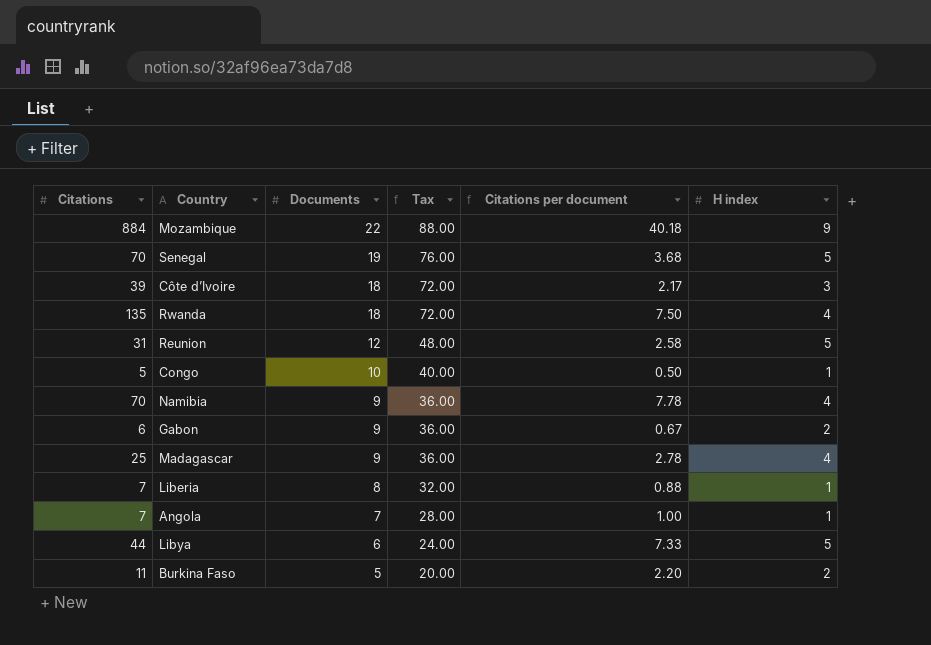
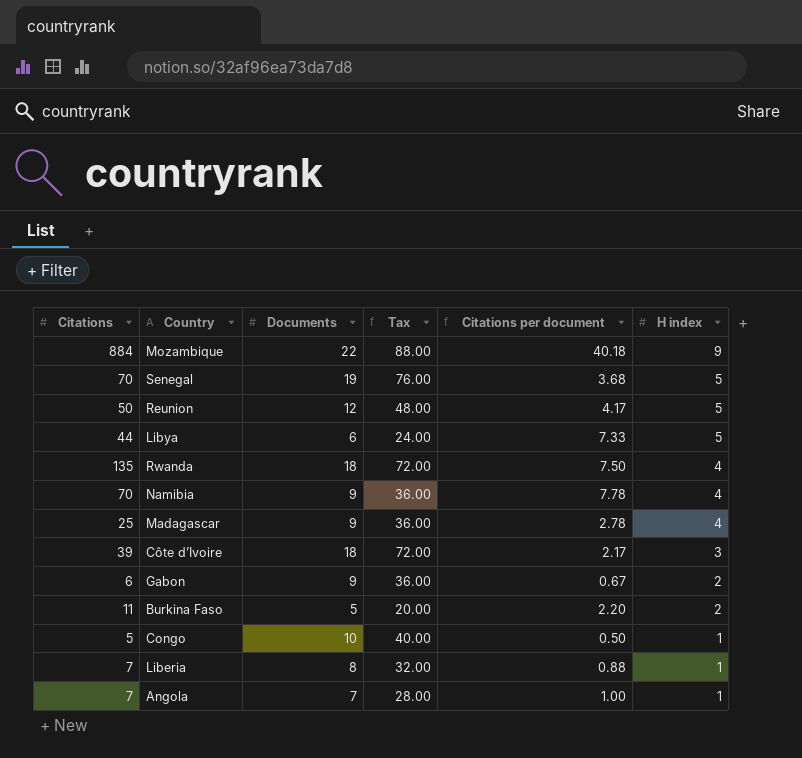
row order: Documents descending -> H index descending
Reunion | Citations: 31 -> 50
Reunion | Citations per document: 2.58 -> 4.17

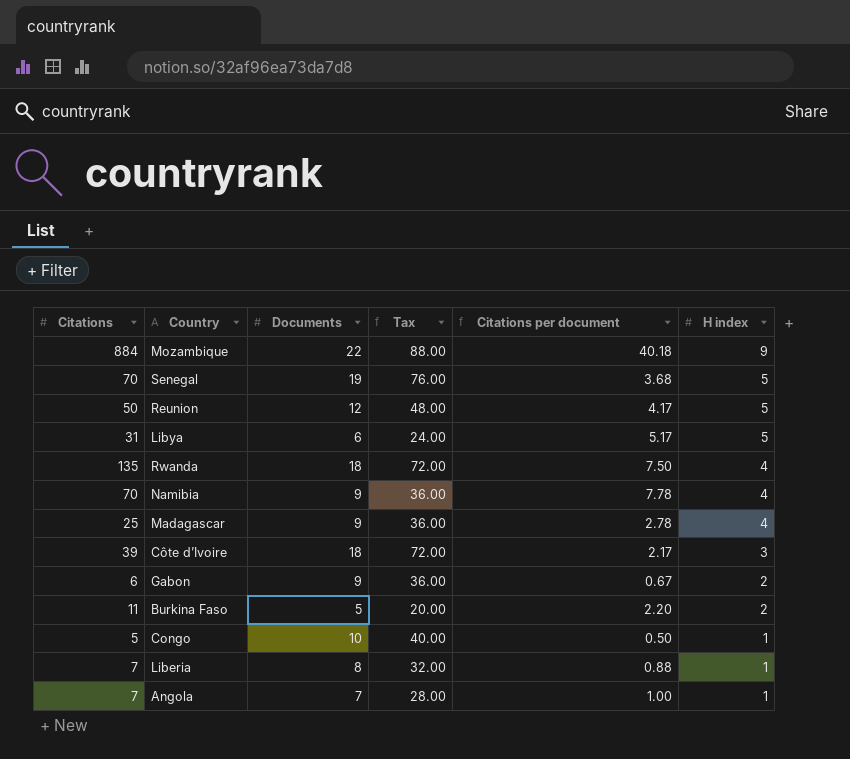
Libya | Citations: 44 -> 31
Libya | Citations per document: 7.33 -> 5.17

